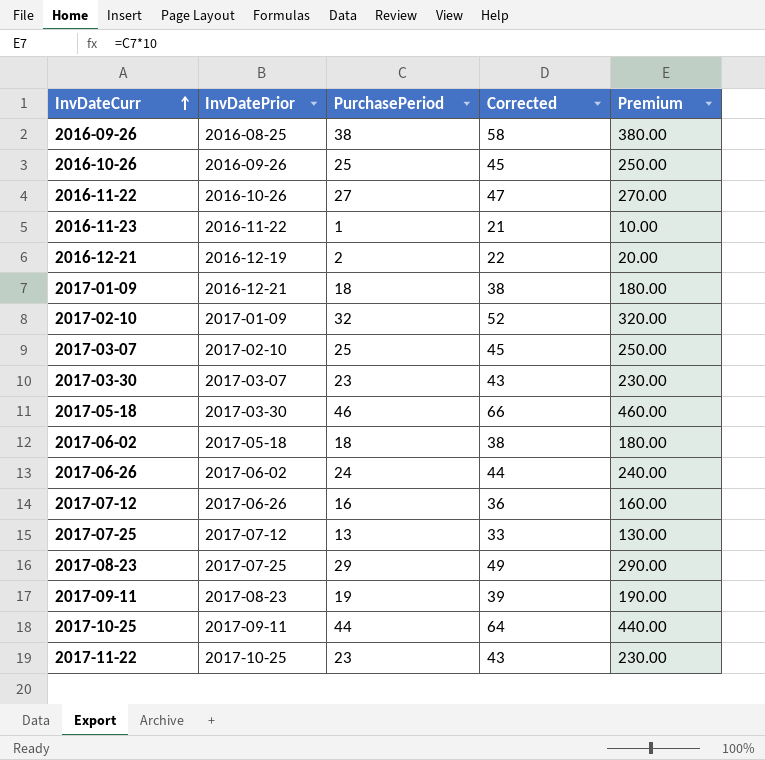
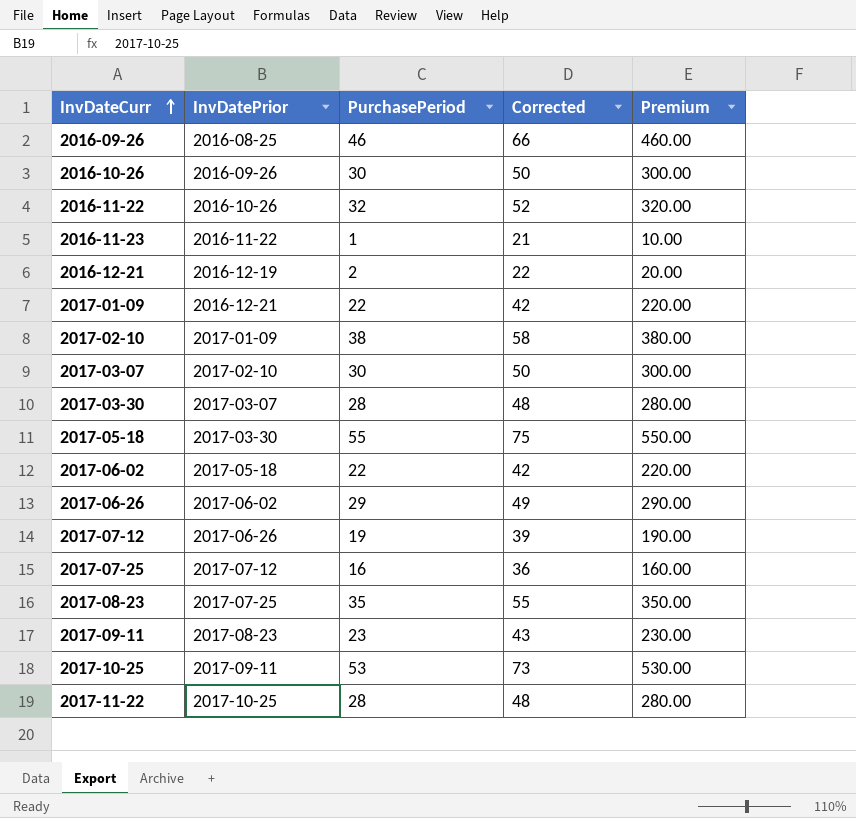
2016-09-26 | PurchasePeriod: 38 -> 46
2016-09-26 | Corrected: 58 -> 66
2016-09-26 | Premium: 380.00 -> 460.00
2016-10-26 | PurchasePeriod: 25 -> 30
2016-10-26 | Corrected: 45 -> 50
2016-10-26 | Premium: 250.00 -> 300.00
2016-11-22 | PurchasePeriod: 27 -> 32
2016-11-22 | Corrected: 47 -> 52
2016-11-22 | Premium: 270.00 -> 320.00
2017-01-09 | PurchasePeriod: 18 -> 22
2017-01-09 | Corrected: 38 -> 42
2017-01-09 | Premium: 180.00 -> 220.00
2017-02-10 | PurchasePeriod: 32 -> 38
2017-02-10 | Corrected: 52 -> 58
2017-02-10 | Premium: 320.00 -> 380.00
2017-03-07 | PurchasePeriod: 25 -> 30
2017-03-07 | Corrected: 45 -> 50
2017-03-07 | Premium: 250.00 -> 300.00
2017-03-30 | PurchasePeriod: 23 -> 28
2017-03-30 | Corrected: 43 -> 48
2017-03-30 | Premium: 230.00 -> 280.00
2017-05-18 | PurchasePeriod: 46 -> 55
2017-05-18 | Corrected: 66 -> 75
2017-05-18 | Premium: 460.00 -> 550.00
2017-06-02 | PurchasePeriod: 18 -> 22
2017-06-02 | Corrected: 38 -> 42
2017-06-02 | Premium: 180.00 -> 220.00
2017-06-26 | PurchasePeriod: 24 -> 29
2017-06-26 | Corrected: 44 -> 49
2017-06-26 | Premium: 240.00 -> 290.00
2017-07-12 | PurchasePeriod: 16 -> 19
2017-07-12 | Corrected: 36 -> 39
2017-07-12 | Premium: 160.00 -> 190.00
2017-07-25 | PurchasePeriod: 13 -> 16
2017-07-25 | Corrected: 33 -> 36
2017-07-25 | Premium: 130.00 -> 160.00
2017-08-23 | PurchasePeriod: 29 -> 35
2017-08-23 | Corrected: 49 -> 55
2017-08-23 | Premium: 290.00 -> 350.00
2017-09-11 | PurchasePeriod: 19 -> 23
2017-09-11 | Corrected: 39 -> 43
2017-09-11 | Premium: 190.00 -> 230.00
2017-10-25 | PurchasePeriod: 44 -> 53
2017-10-25 | Corrected: 64 -> 73
2017-10-25 | Premium: 440.00 -> 530.00
2017-11-22 | PurchasePeriod: 23 -> 28
2017-11-22 | Corrected: 43 -> 48
2017-11-22 | Premium: 230.00 -> 280.00

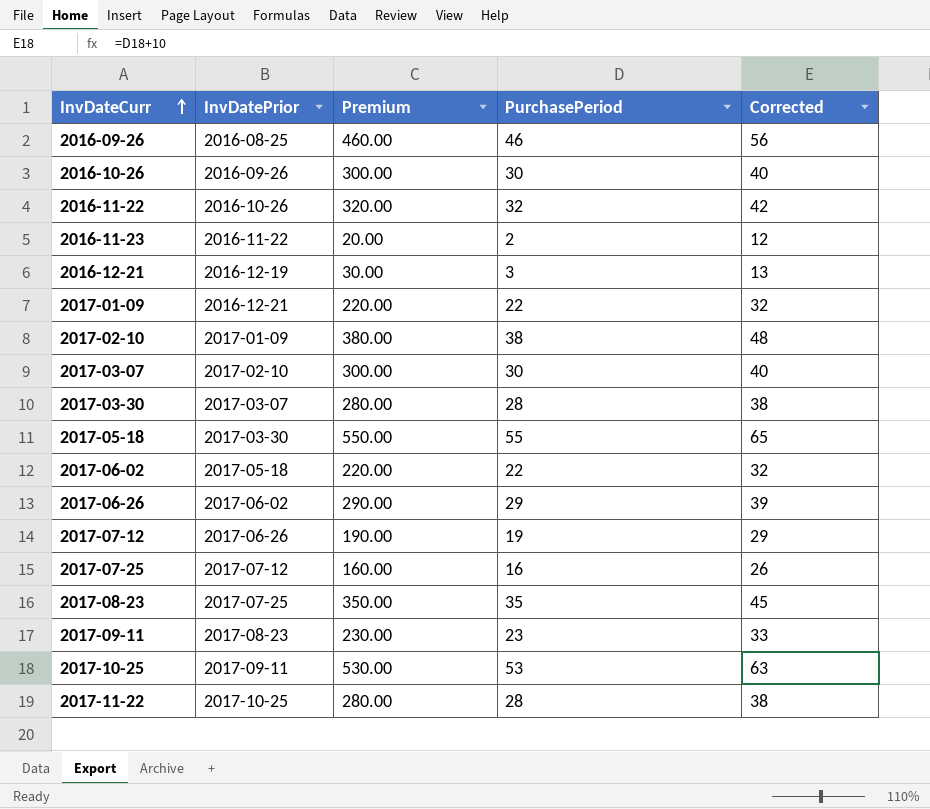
column Premium | position: 5 -> 3
column Corrected | formula: [PurchasePeriod] + 20 -> [PurchasePeriod] + 10
2016-11-23 | Premium: 10.00 -> 20.00
2016-11-23 | PurchasePeriod: 1 -> 2
2016-12-21 | Premium: 20.00 -> 30.00
2016-12-21 | PurchasePeriod: 2 -> 3

